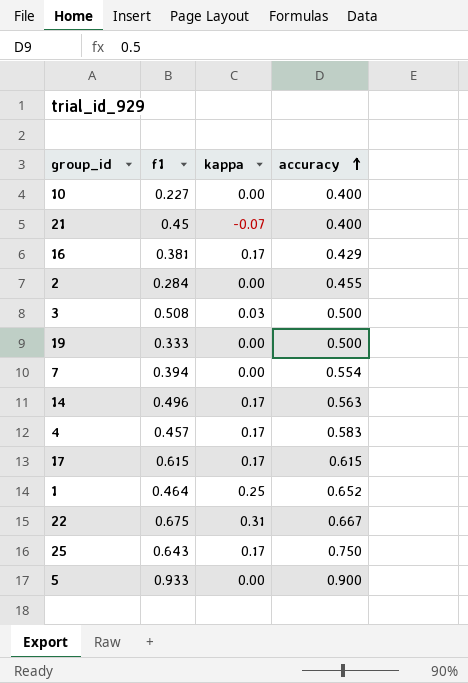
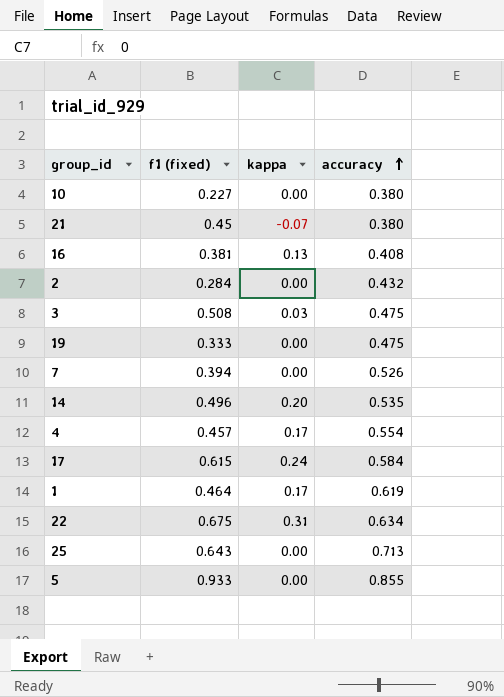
column name: f1 -> f1 (fixed)
10 | accuracy: 0.400 -> 0.380
21 | accuracy: 0.400 -> 0.380
16 | kappa: 0.17 -> 0.13
16 | accuracy: 0.429 -> 0.408
2 | accuracy: 0.455 -> 0.432
3 | accuracy: 0.500 -> 0.475
19 | accuracy: 0.500 -> 0.475
7 | accuracy: 0.554 -> 0.526
14 | kappa: 0.17 -> 0.20
14 | accuracy: 0.563 -> 0.535
4 | accuracy: 0.583 -> 0.554
17 | kappa: 0.17 -> 0.24
17 | accuracy: 0.615 -> 0.584
1 | kappa: 0.25 -> 0.17
1 | accuracy: 0.652 -> 0.619
22 | accuracy: 0.667 -> 0.634
25 | kappa: 0.17 -> 0.00
25 | accuracy: 0.750 -> 0.713
5 | accuracy: 0.900 -> 0.855

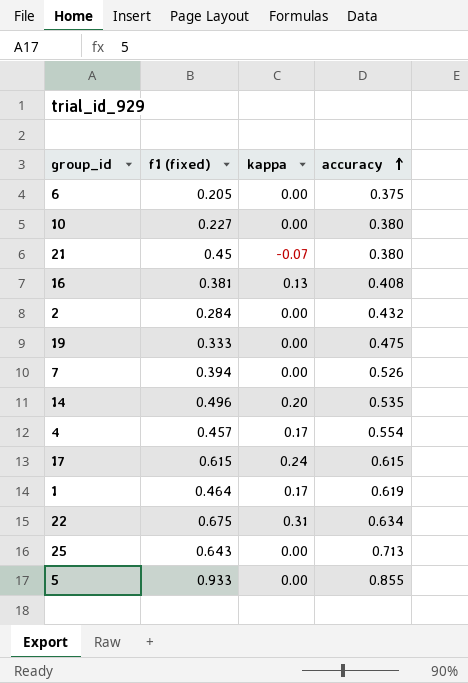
row 3: 0.508 | 0.03 | 0.475 -> none
row 6: none -> 0.205 | 0.00 | 0.375
17 | accuracy: 0.584 -> 0.615

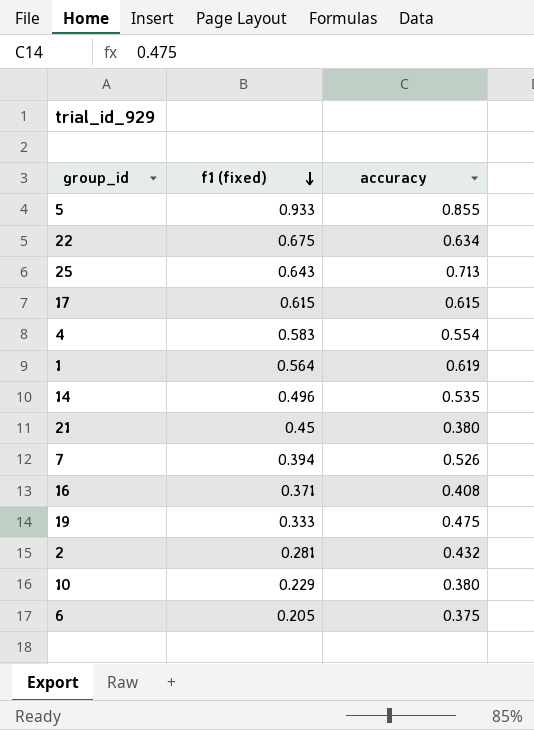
row order: accuracy ascending -> f1 (fixed) descending
column kappa | position: 3 -> none
4 | f1 (fixed): 0.457 -> 0.583
1 | f1 (fixed): 0.464 -> 0.564
16 | f1 (fixed): 0.381 -> 0.371
2 | f1 (fixed): 0.284 -> 0.281
10 | f1 (fixed): 0.227 -> 0.229

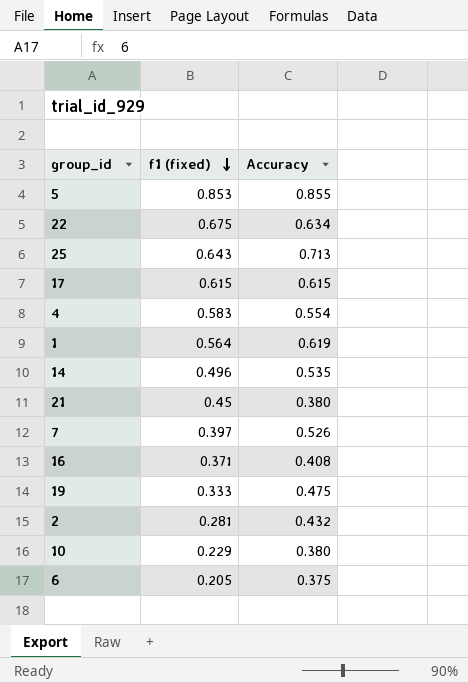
column name: accuracy -> Accuracy
5 | f1 (fixed): 0.933 -> 0.853
7 | f1 (fixed): 0.394 -> 0.397

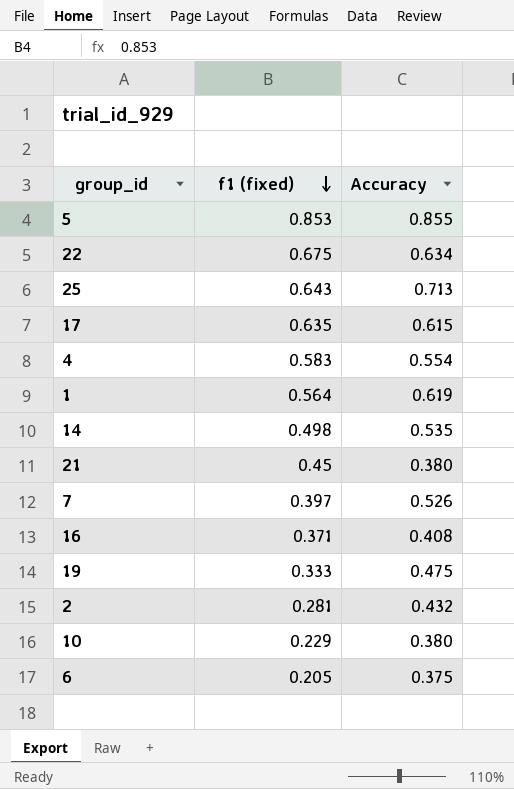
17 | f1 (fixed): 0.615 -> 0.635
14 | f1 (fixed): 0.496 -> 0.498

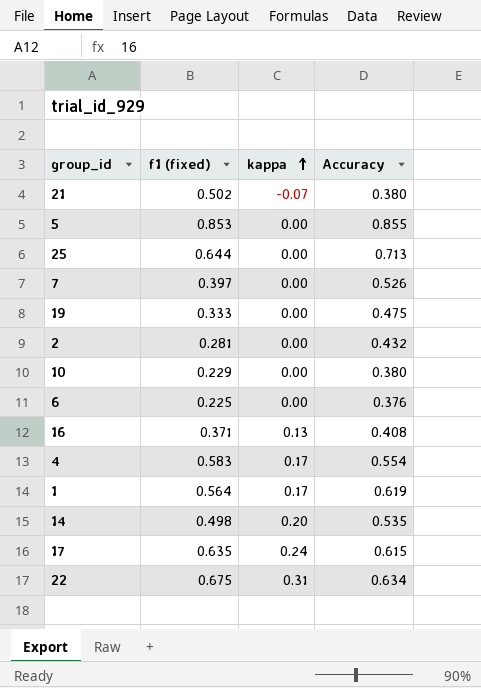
row order: f1 (fixed) descending -> kappa ascending
column kappa | position: none -> 3
21 | f1 (fixed): 0.45 -> 0.502
25 | f1 (fixed): 0.643 -> 0.644
6 | f1 (fixed): 0.205 -> 0.225
6 | Accuracy: 0.375 -> 0.376

